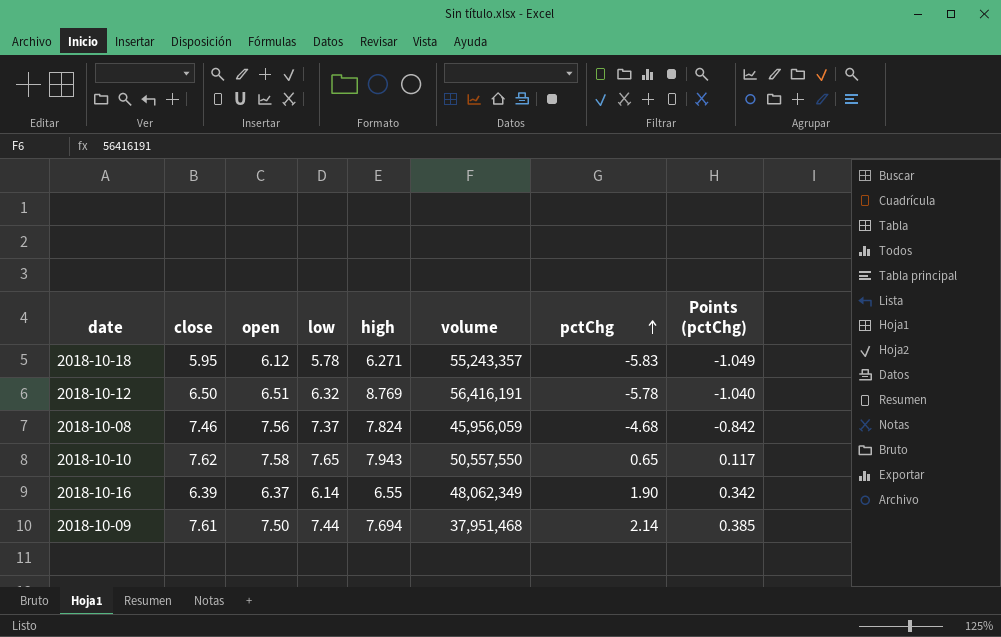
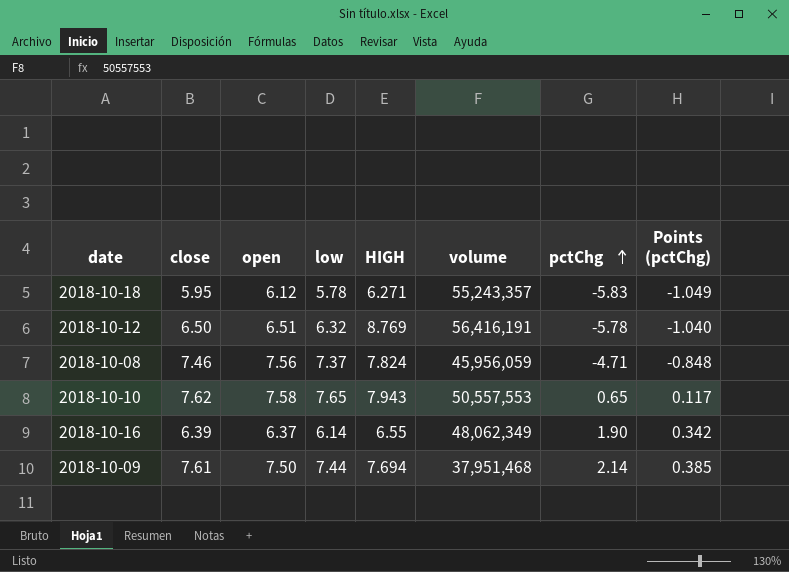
column name: high -> HIGH
2018-10-08 | pctChg: -4.68 -> -4.71
2018-10-08 | Points (pctChg): -0.842 -> -0.848
2018-10-10 | volume: 50,557,550 -> 50,557,553

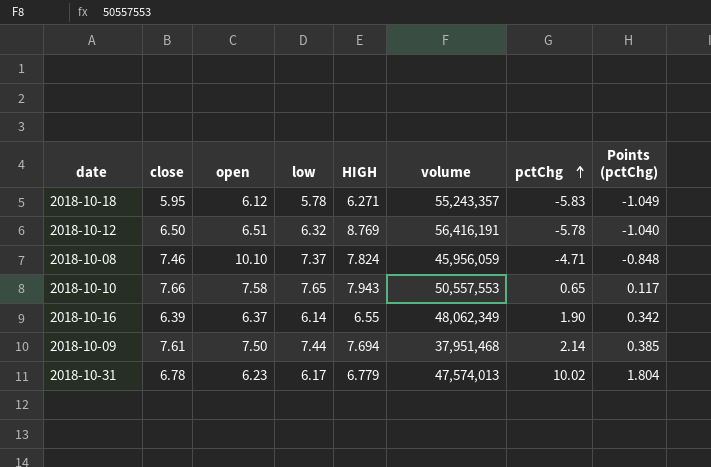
2018-10-08 | open: 7.56 -> 10.10
2018-10-10 | close: 7.62 -> 7.66
row 2018-10-31: none -> 6.78 | 6.23 | 6.17 | 6.779 | 47,574,013 | 10.02 | 1.804

